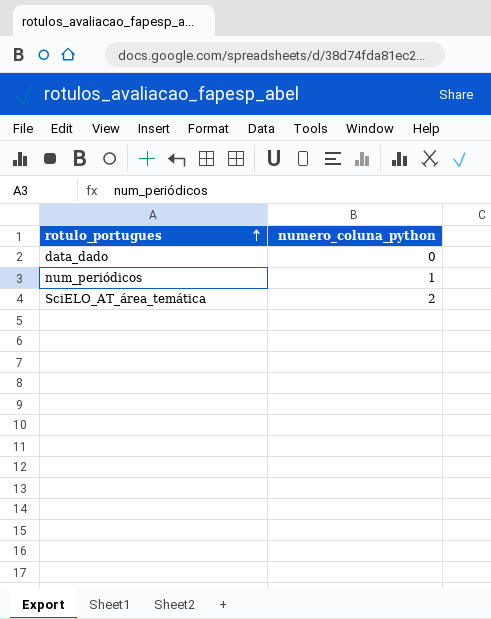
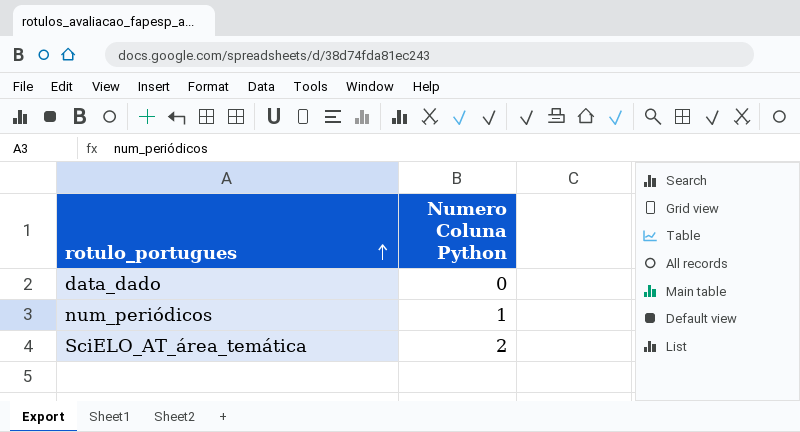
column name: numero_coluna_python -> Numero Coluna Python

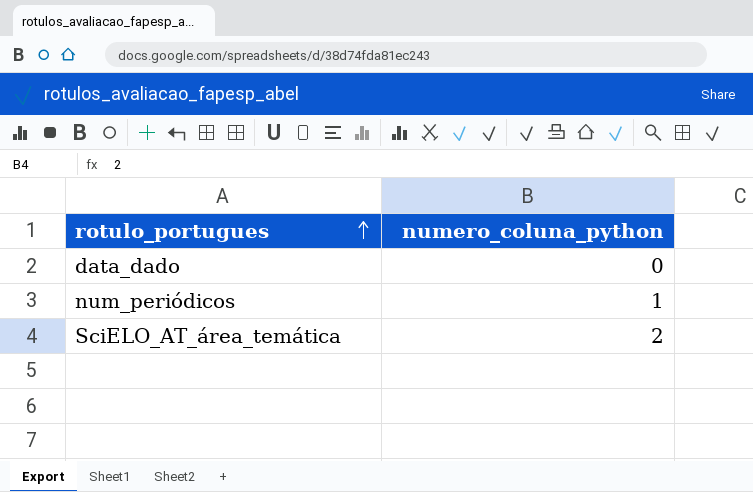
column name: Numero Coluna Python -> numero_coluna_python

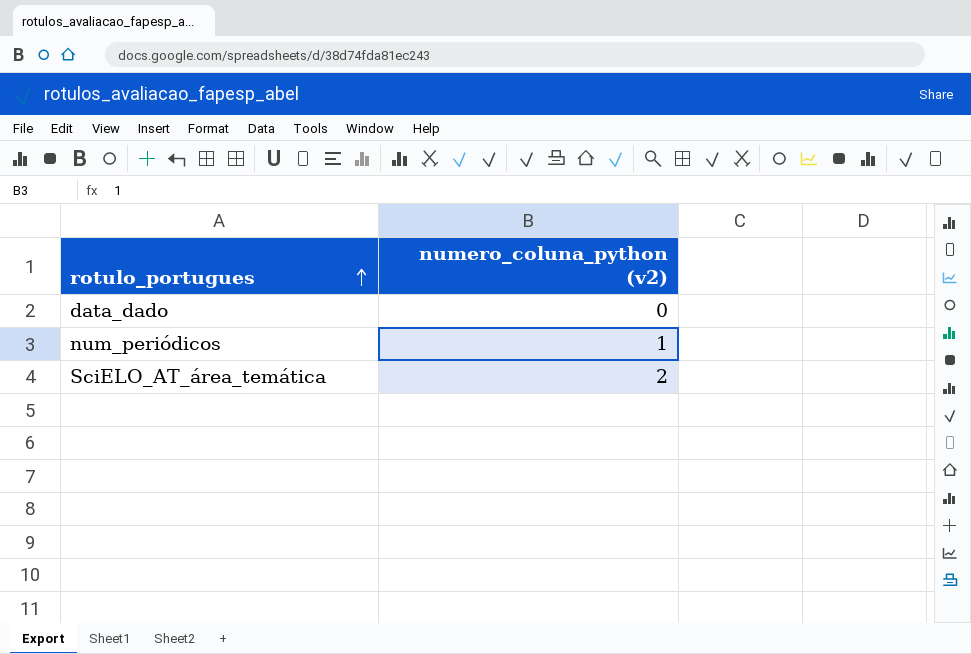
column name: numero_coluna_python -> numero_coluna_python (v2)

